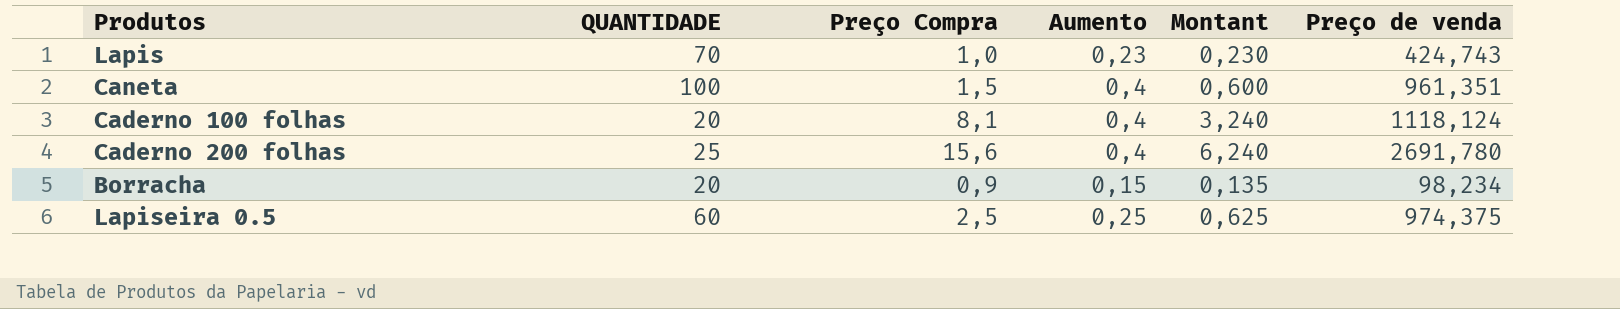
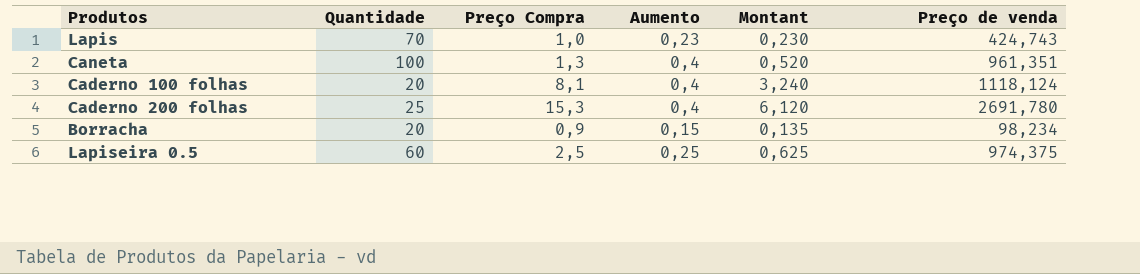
column name: QUANTIDADE -> Quantidade
Caneta | Preço Compra: 1,5 -> 1,3
Caneta | Montant: 0,600 -> 0,520
Caderno 200 folhas | Preço Compra: 15,6 -> 15,3
Caderno 200 folhas | Montant: 6,240 -> 6,120

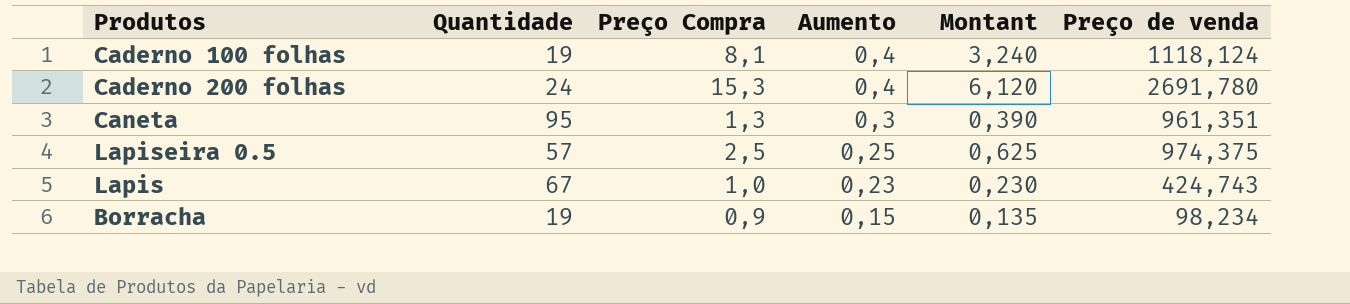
row order: none -> Aumento descending
Caderno 100 folhas | Quantidade: 20 -> 19
Caderno 200 folhas | Quantidade: 25 -> 24
Caneta | Quantidade: 100 -> 95
Caneta | Aumento: 0,4 -> 0,3
Caneta | Montant: 0,520 -> 0,390
Lapiseira 0.5 | Quantidade: 60 -> 57
Lapis | Quantidade: 70 -> 67
Borracha | Quantidade: 20 -> 19

